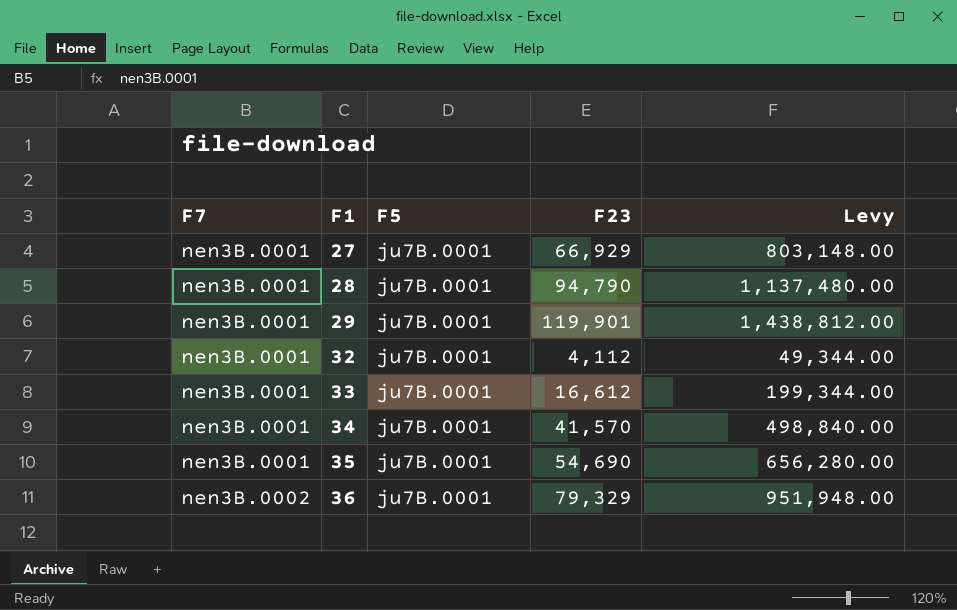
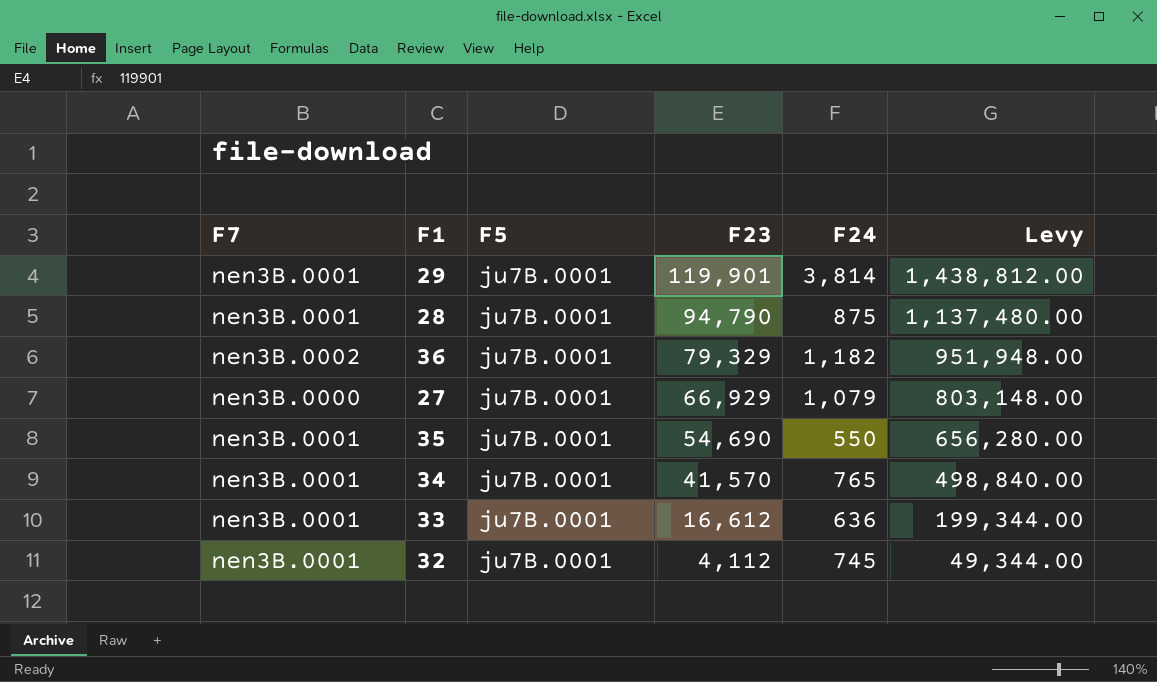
row order: F7 ascending -> F23 descending
column F24 | position: none -> 5
27 | F7: nen3B.0001 -> nen3B.0000

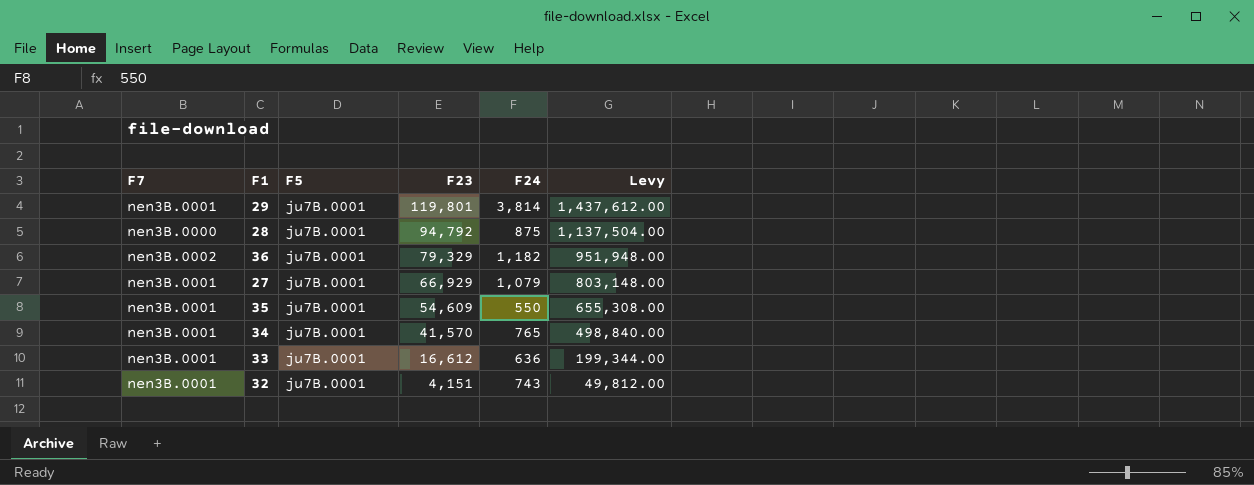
29 | F23: 119,901 -> 119,801
29 | Levy: 1,438,812.00 -> 1,437,612.00
28 | F7: nen3B.0001 -> nen3B.0000
28 | F23: 94,790 -> 94,792
28 | Levy: 1,137,480.00 -> 1,137,504.00
27 | F7: nen3B.0000 -> nen3B.0001
35 | F23: 54,690 -> 54,609
35 | Levy: 656,280.00 -> 655,308.00
32 | F23: 4,112 -> 4,151
32 | F24: 745 -> 743
32 | Levy: 49,344.00 -> 49,812.00

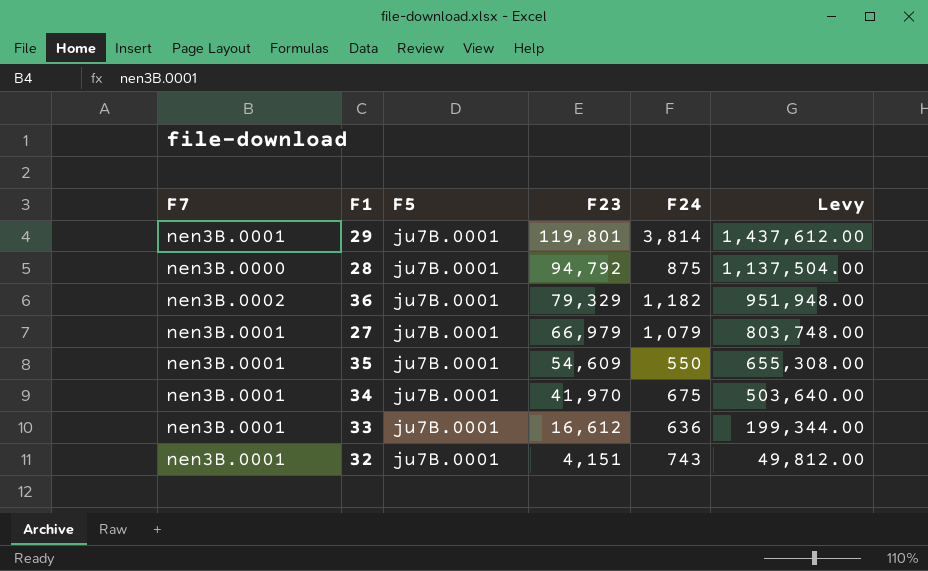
27 | F23: 66,929 -> 66,979
27 | Levy: 803,148.00 -> 803,748.00
34 | F23: 41,570 -> 41,970
34 | F24: 765 -> 675
34 | Levy: 498,840.00 -> 503,640.00

